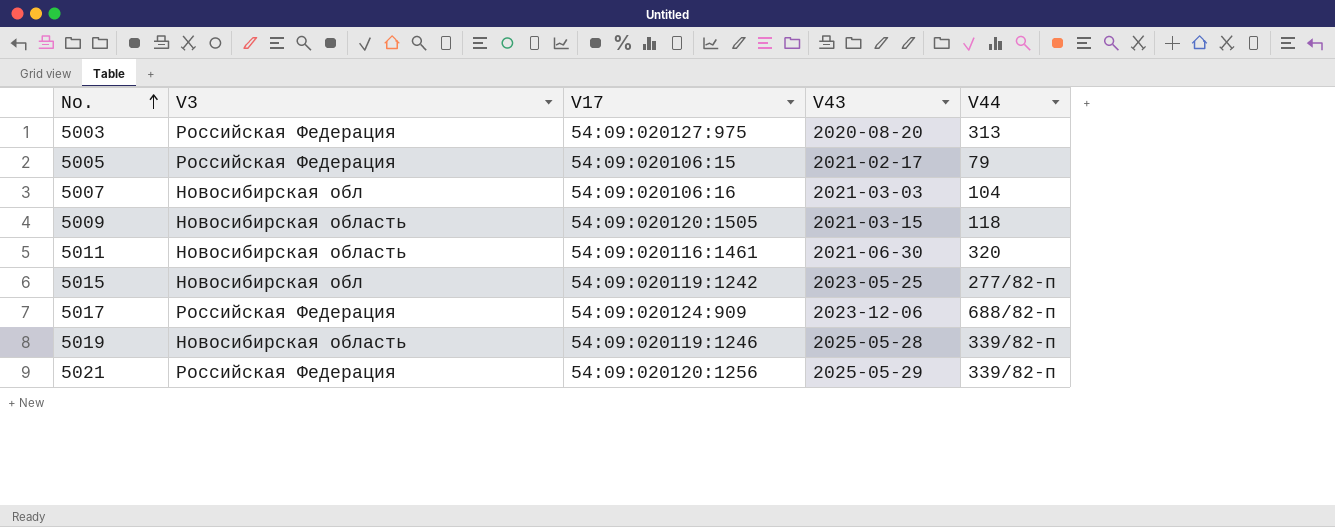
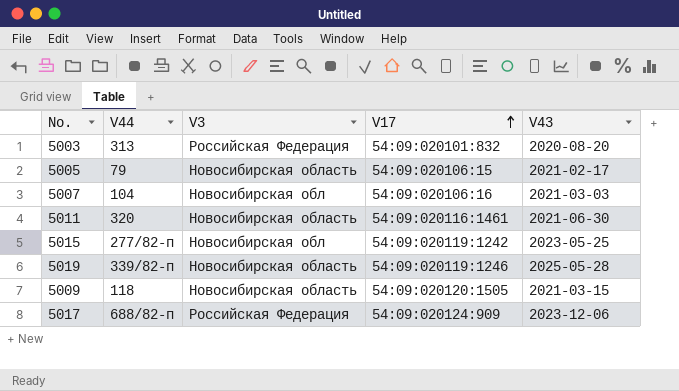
row order: No. ascending -> V17 ascending
column V44 | position: 5 -> 2
row 5021: Российская Федерация | 54:09:020120:1256 | 2025-05-29 | 339/82-п -> none
5003 | V17: 54:09:020127:975 -> 54:09:020101:832
5005 | V3: Российская Федерация -> Новосибирская область

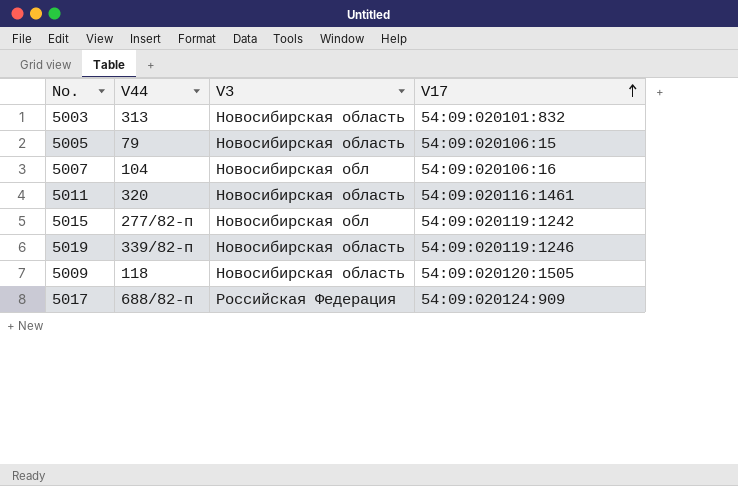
column V43 | position: 5 -> none
5003 | V3: Российская Федерация -> Новосибирская область

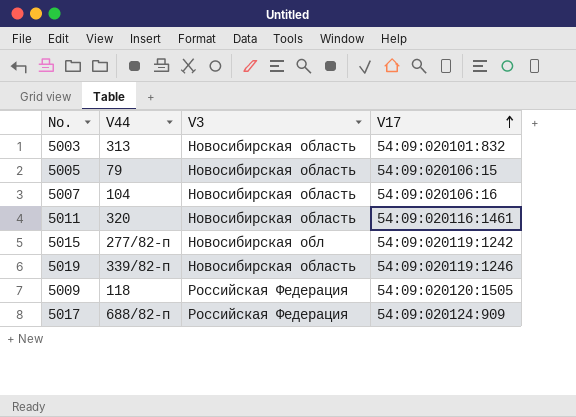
5007 | V3: Новосибирская обл -> Новосибирская область
5009 | V3: Новосибирская область -> Российская Федерация

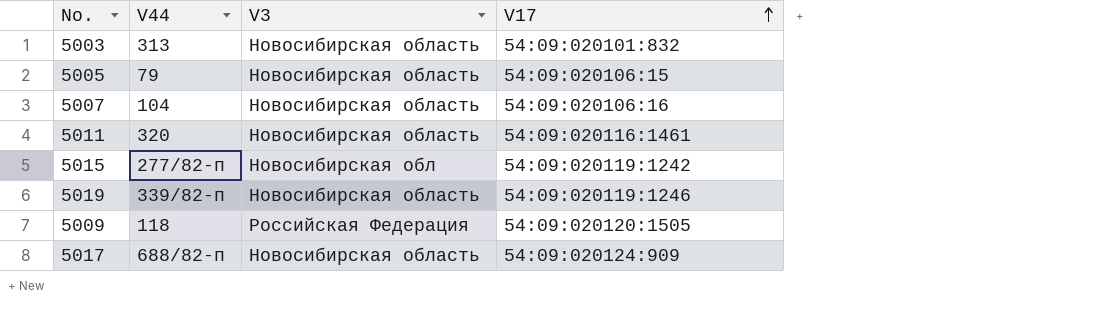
5017 | V3: Российская Федерация -> Новосибирская область

